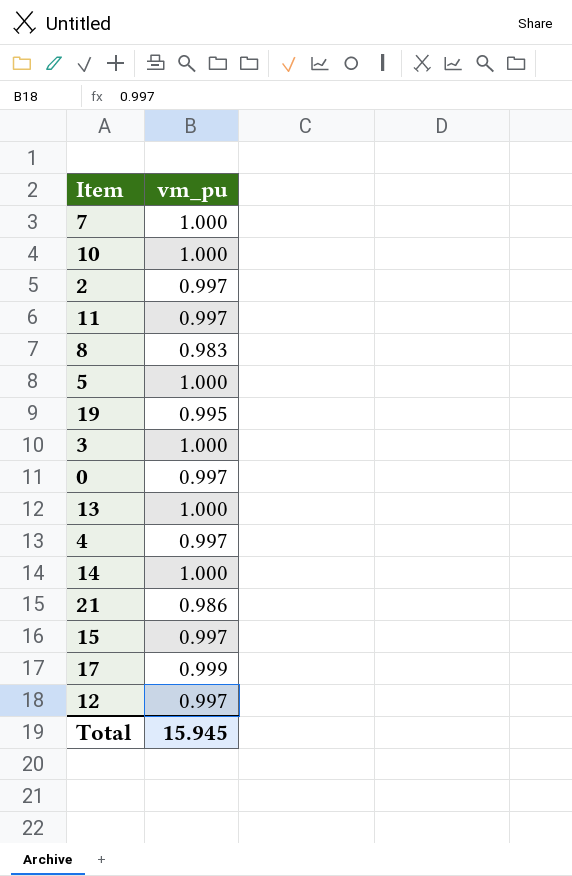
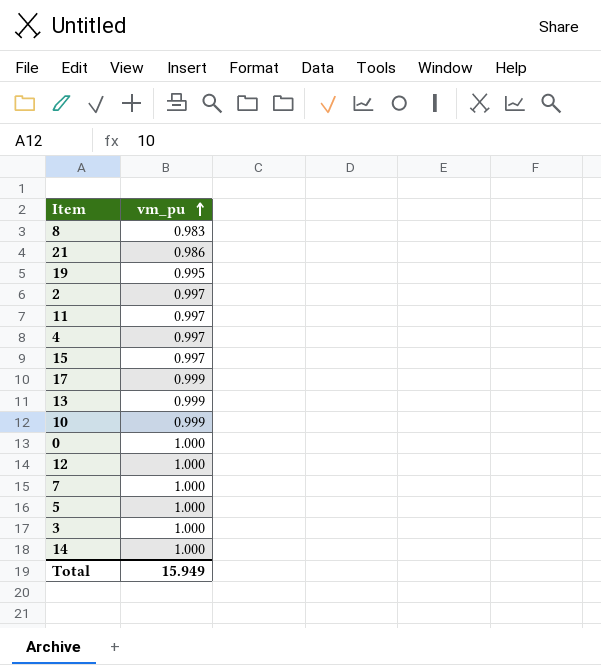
row order: none -> vm_pu ascending
13 | vm_pu: 1.000 -> 0.999
10 | vm_pu: 1.000 -> 0.999
0 | vm_pu: 0.997 -> 1.000
12 | vm_pu: 0.997 -> 1.000
Total | vm_pu: 15.945 -> 15.949

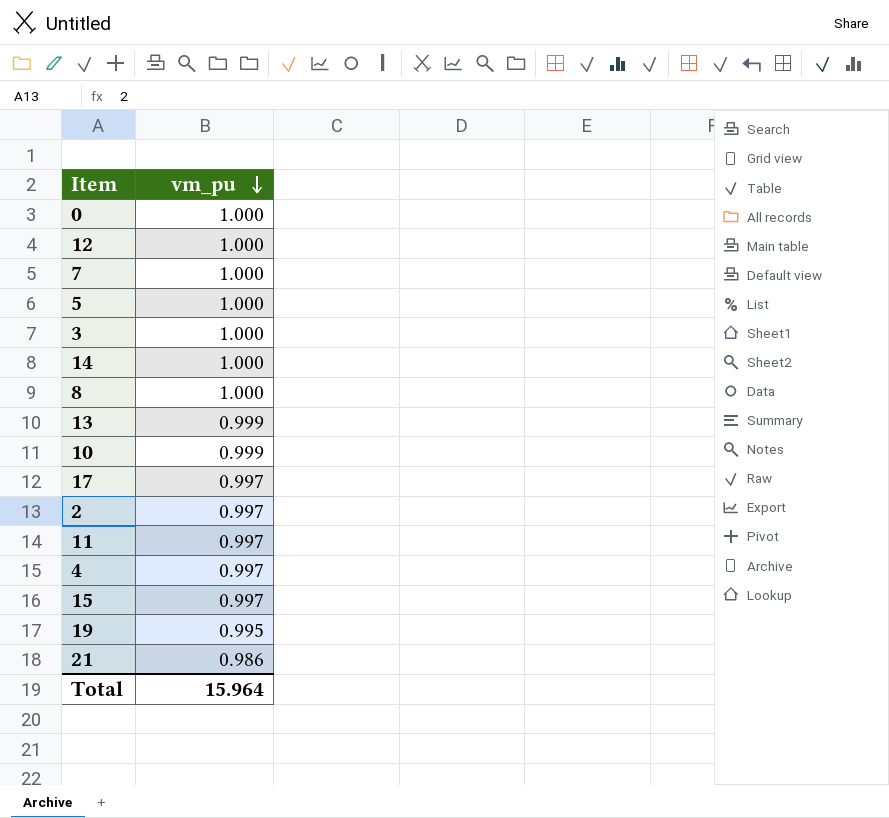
row order: vm_pu ascending -> vm_pu descending
8 | vm_pu: 0.983 -> 1.000
17 | vm_pu: 0.999 -> 0.997
Total | vm_pu: 15.949 -> 15.964

